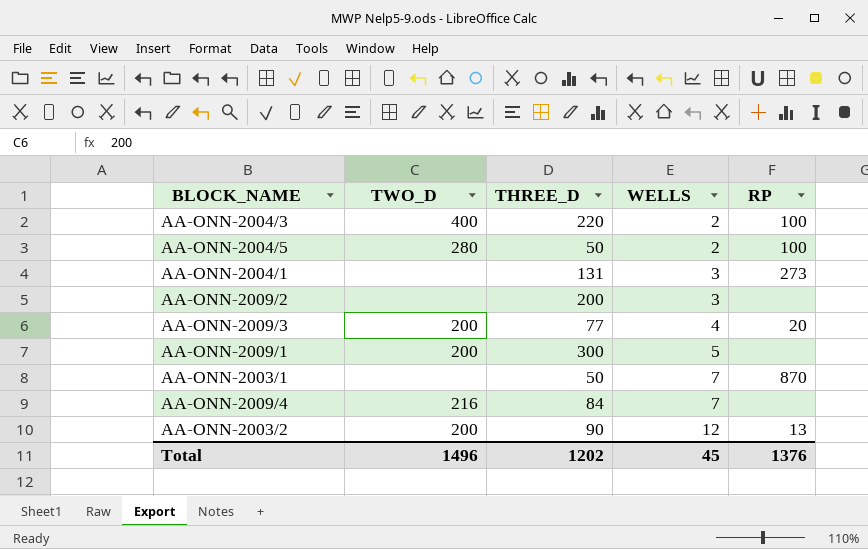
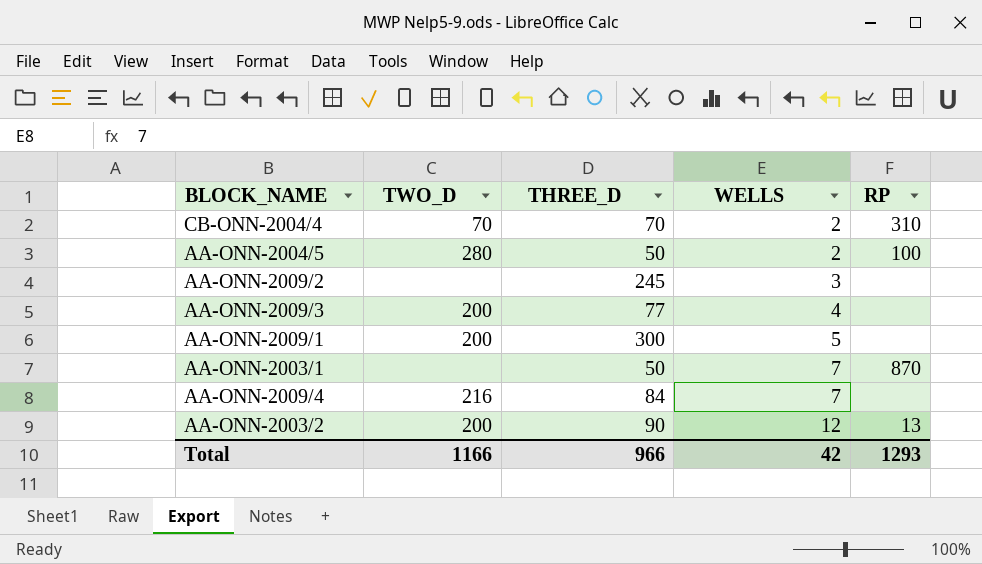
row AA-ONN-2004/3: 400 | 220 | 2 | 100 -> none
row AA-ONN-2004/1: none | 131 | 3 | 273 -> none
row CB-ONN-2004/4: none -> 70 | 70 | 2 | 310
AA-ONN-2009/2 | THREE_D: 200 -> 245
AA-ONN-2009/3 | RP: 20 -> none
Total | TWO_D: 1496 -> 1166
Total | THREE_D: 1202 -> 966
Total | WELLS: 45 -> 42
Total | RP: 1376 -> 1293

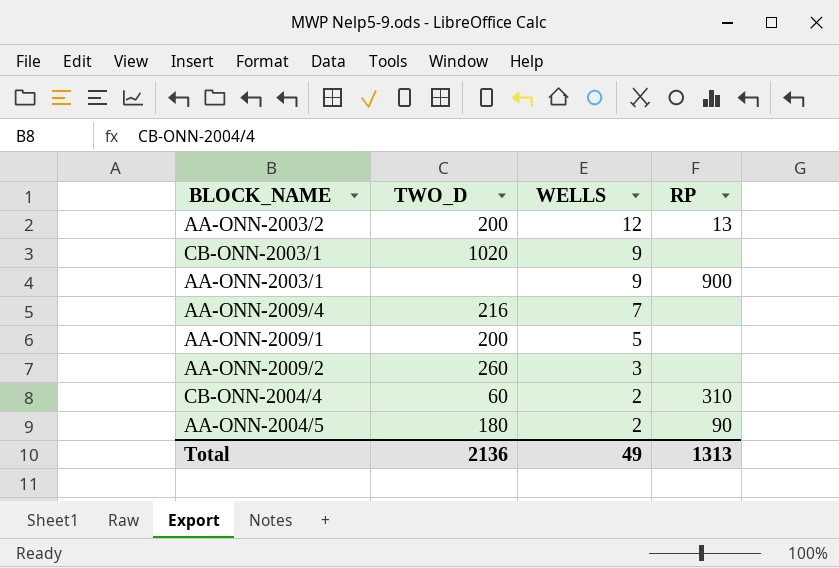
row order: WELLS ascending -> WELLS descending
column THREE_D | position: 3 -> none
row AA-ONN-2009/3: 200 | 77 | 4 | none -> none
row CB-ONN-2003/1: none -> 1020 | 9 | none
AA-ONN-2003/1 | WELLS: 7 -> 9
AA-ONN-2003/1 | RP: 870 -> 900
AA-ONN-2009/2 | TWO_D: none -> 260
CB-ONN-2004/4 | TWO_D: 70 -> 60
AA-ONN-2004/5 | TWO_D: 280 -> 180
AA-ONN-2004/5 | RP: 100 -> 90
Total | TWO_D: 1166 -> 2136
Total | WELLS: 42 -> 49
Total | RP: 1293 -> 1313

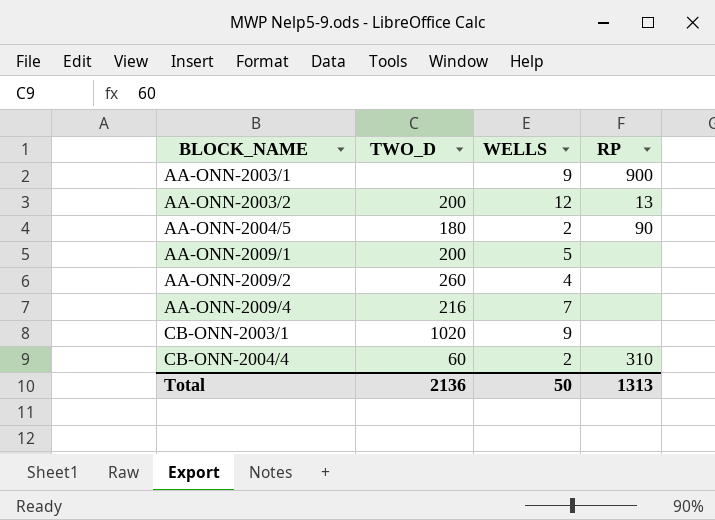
row order: WELLS descending -> BLOCK_NAME ascending
AA-ONN-2009/2 | WELLS: 3 -> 4
Total | WELLS: 49 -> 50

